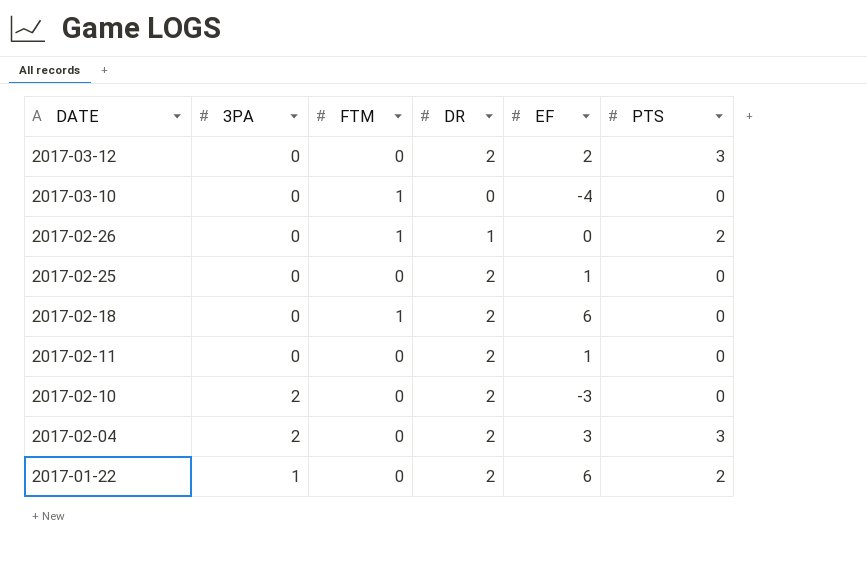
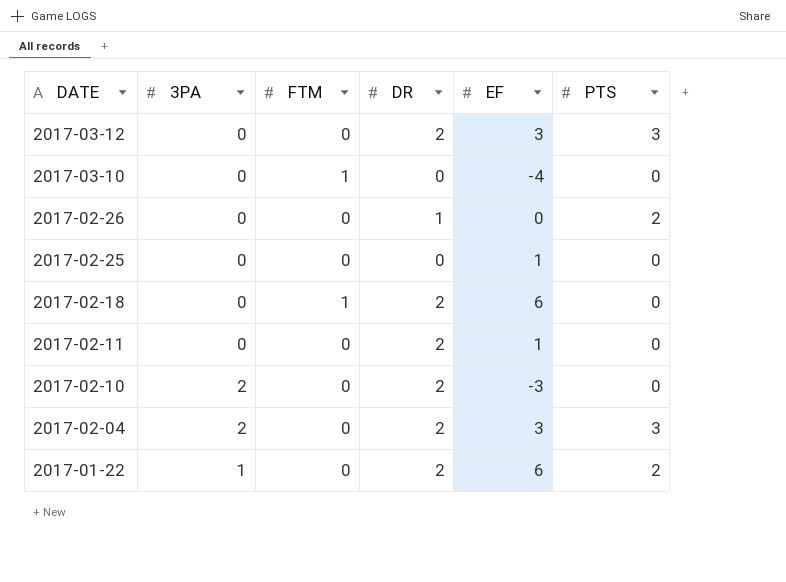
2017-03-12 | EF: 2 -> 3
2017-02-26 | FTM: 1 -> 0
2017-02-25 | DR: 2 -> 0

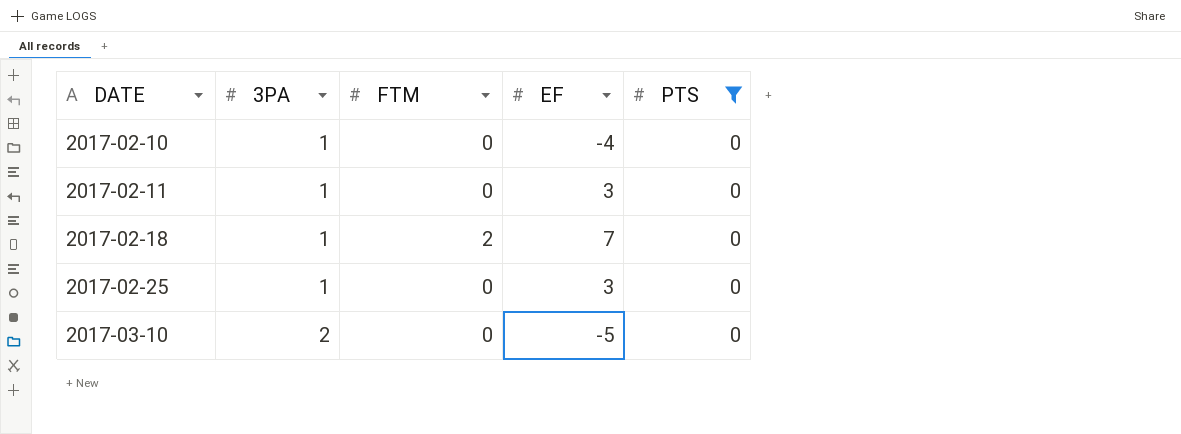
filter: none -> PTS = 0
row order: DATE descending -> DATE ascending
column DR | position: 4 -> none
2017-02-10 | 3PA: 2 -> 1
2017-02-10 | EF: -3 -> -4
2017-02-11 | 3PA: 0 -> 1
2017-02-11 | EF: 1 -> 3
2017-02-18 | 3PA: 0 -> 1
2017-02-18 | FTM: 1 -> 2
2017-02-18 | EF: 6 -> 7
2017-02-25 | 3PA: 0 -> 1
2017-02-25 | EF: 1 -> 3
2017-03-10 | 3PA: 0 -> 2
2017-03-10 | FTM: 1 -> 0
2017-03-10 | EF: -4 -> -5

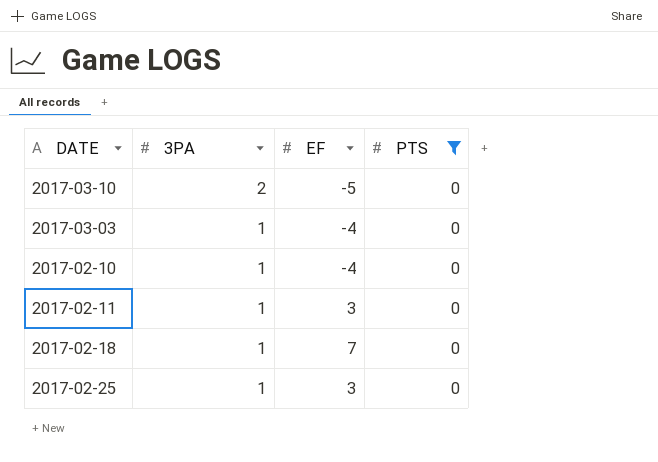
row order: DATE ascending -> 3PA descending
column FTM | position: 3 -> none
row 2017-03-03: none -> 1 | -4 | 0

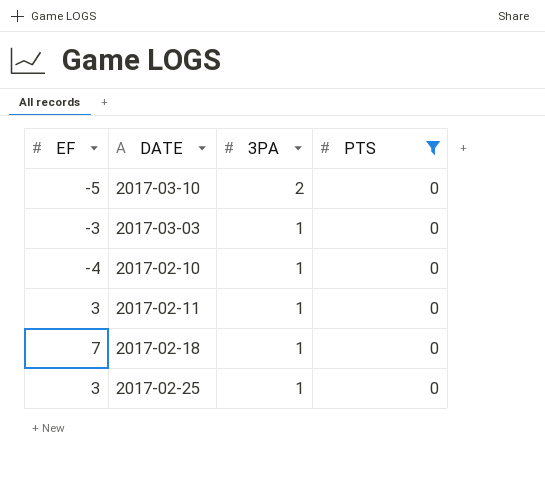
column EF | position: 3 -> 1
2017-03-03 | EF: -4 -> -3

